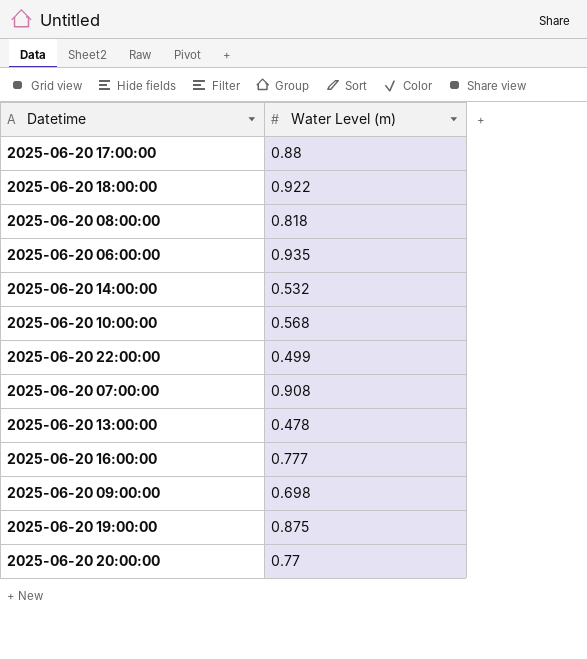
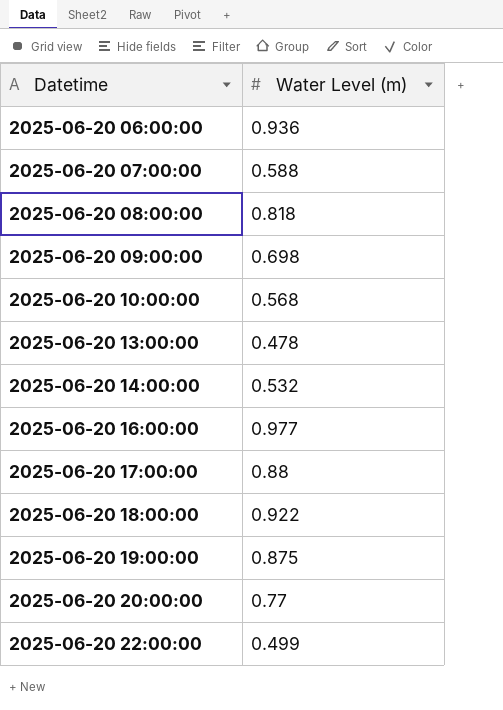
row order: none -> Datetime ascending
2025-06-20 06:00:00 | Water Level (m): 0.935 -> 0.936
2025-06-20 07:00:00 | Water Level (m): 0.908 -> 0.588
2025-06-20 16:00:00 | Water Level (m): 0.777 -> 0.977

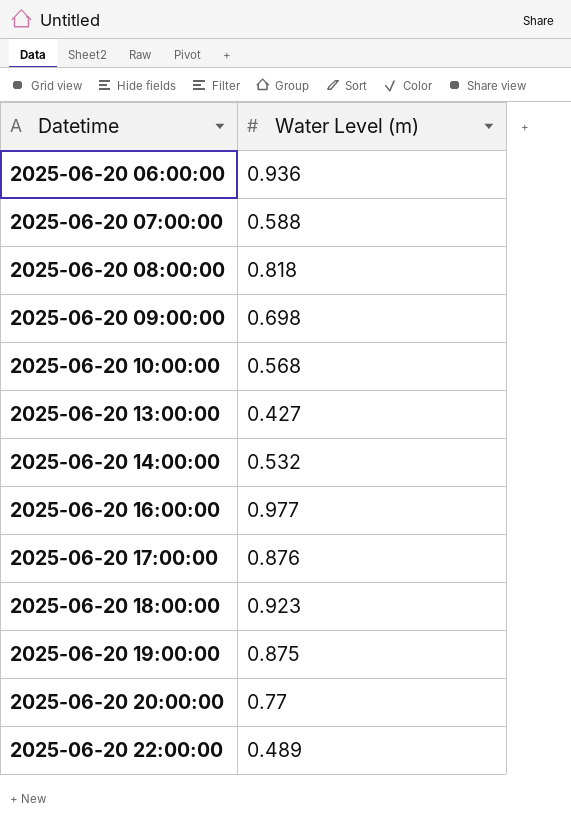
2025-06-20 13:00:00 | Water Level (m): 0.478 -> 0.427
2025-06-20 17:00:00 | Water Level (m): 0.88 -> 0.876
2025-06-20 18:00:00 | Water Level (m): 0.922 -> 0.923
2025-06-20 22:00:00 | Water Level (m): 0.499 -> 0.489

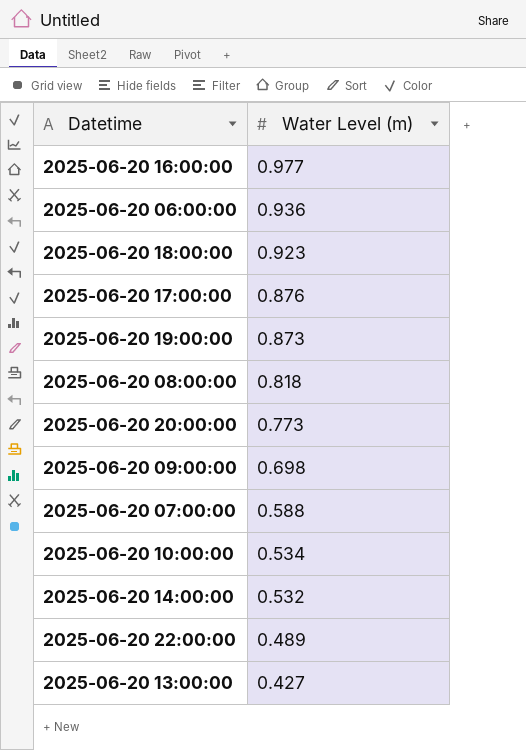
row order: Datetime ascending -> Water Level (m) descending
2025-06-20 19:00:00 | Water Level (m): 0.875 -> 0.873
2025-06-20 20:00:00 | Water Level (m): 0.77 -> 0.773
2025-06-20 10:00:00 | Water Level (m): 0.568 -> 0.534

